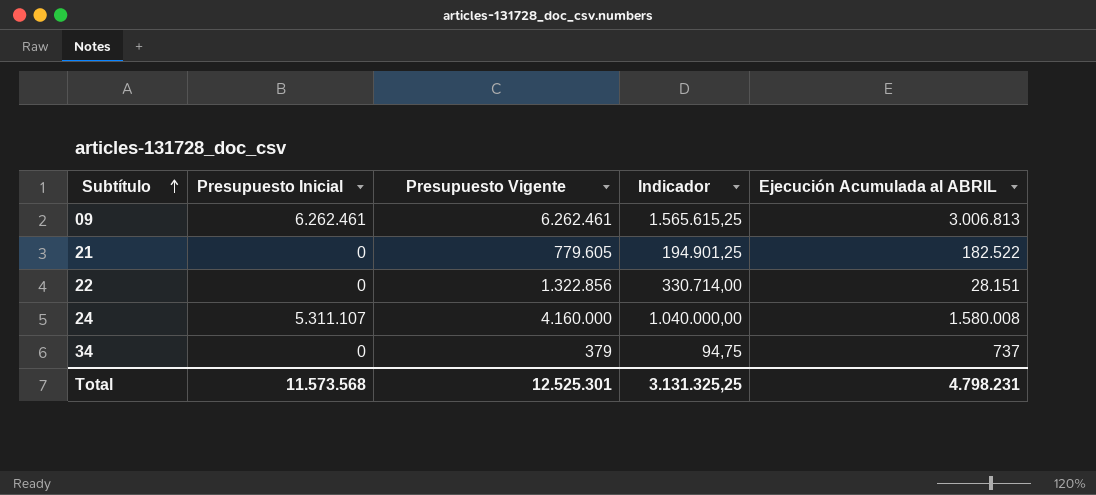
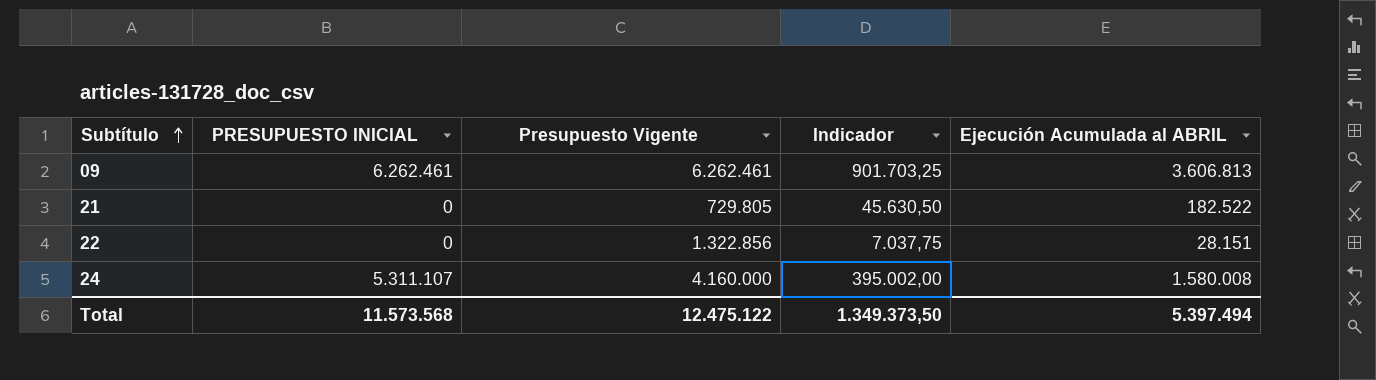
column name: Presupuesto Inicial -> PRESUPUESTO INICIAL
column Indicador | formula: [Presupuesto Vigente] * 0,25 -> [Ejecución Acumulada al ABRIL] * 0,25
row 34: 0 | 379 | 94,75 | 737 -> none
09 | Ejecución Acumulada al ABRIL: 3.006.813 -> 3.606.813
21 | Presupuesto Vigente: 779.605 -> 729.805
Total | Presupuesto Vigente: 12.525.301 -> 12.475.122
Total | Indicador: 3.131.325,25 -> 1.349.373,50
Total | Ejecución Acumulada al ABRIL: 4.798.231 -> 5.397.494

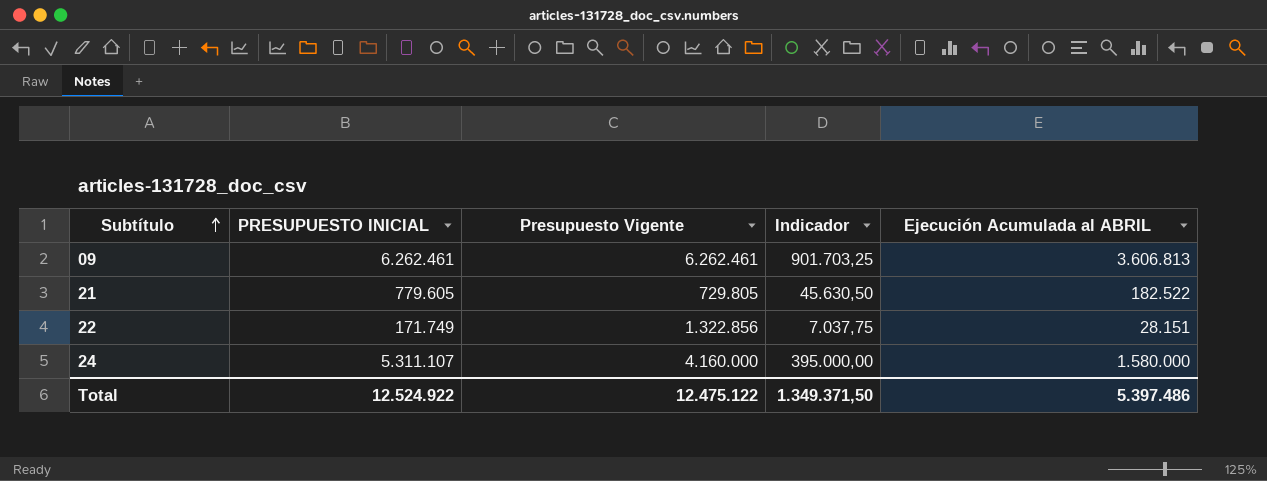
21 | PRESUPUESTO INICIAL: 0 -> 779.605
22 | PRESUPUESTO INICIAL: 0 -> 171.749
24 | Indicador: 395.002,00 -> 395.000,00
24 | Ejecución Acumulada al ABRIL: 1.580.008 -> 1.580.000
Total | PRESUPUESTO INICIAL: 11.573.568 -> 12.524.922
Total | Indicador: 1.349.373,50 -> 1.349.371,50
Total | Ejecución Acumulada al ABRIL: 5.397.494 -> 5.397.486

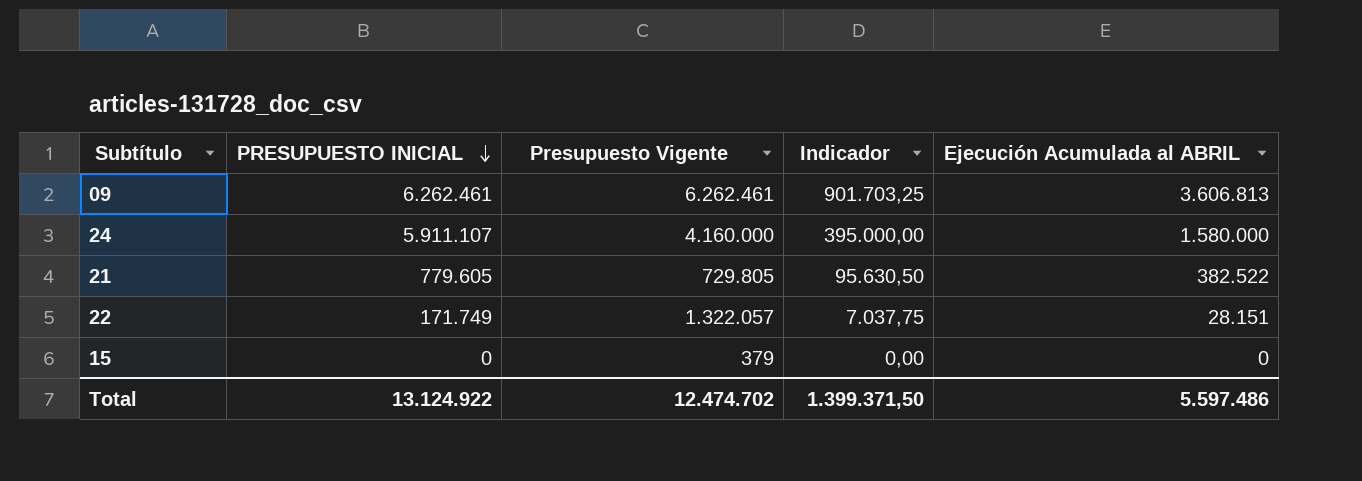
row order: Subtítulo ascending -> PRESUPUESTO INICIAL descending
24 | PRESUPUESTO INICIAL: 5.311.107 -> 5.911.107
21 | Indicador: 45.630,50 -> 95.630,50
21 | Ejecución Acumulada al ABRIL: 182.522 -> 382.522
22 | Presupuesto Vigente: 1.322.856 -> 1.322.057
row 15: none -> 0 | 379 | 0,00 | 0
Total | PRESUPUESTO INICIAL: 12.524.922 -> 13.124.922
Total | Presupuesto Vigente: 12.475.122 -> 12.474.702
Total | Indicador: 1.349.371,50 -> 1.399.371,50
Total | Ejecución Acumulada al ABRIL: 5.397.486 -> 5.597.486

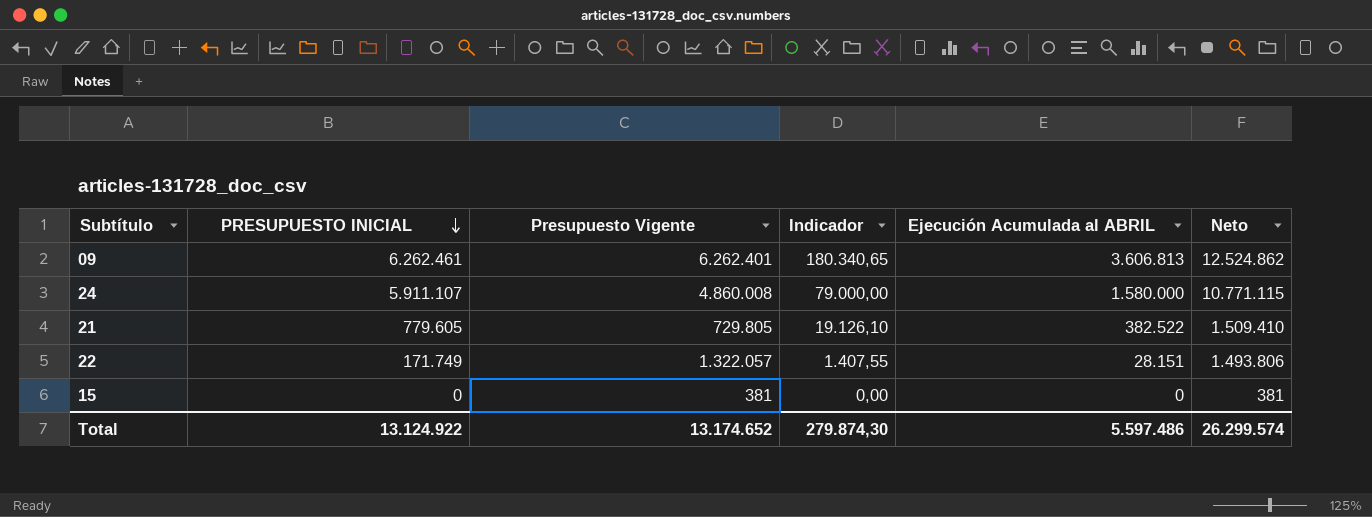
column Indicador | formula: [Ejecución Acumulada al ABRIL] * 0,25 -> [Ejecución Acumulada al ABRIL] * 0,05
column Neto | formula: none -> [PRESUPUESTO INICIAL] + [Presupuesto Vigente]
09 | Presupuesto Vigente: 6.262.461 -> 6.262.401
24 | Presupuesto Vigente: 4.160.000 -> 4.860.008
15 | Presupuesto Vigente: 379 -> 381
Total | Presupuesto Vigente: 12.474.702 -> 13.174.652
Total | Indicador: 1.399.371,50 -> 279.874,30

